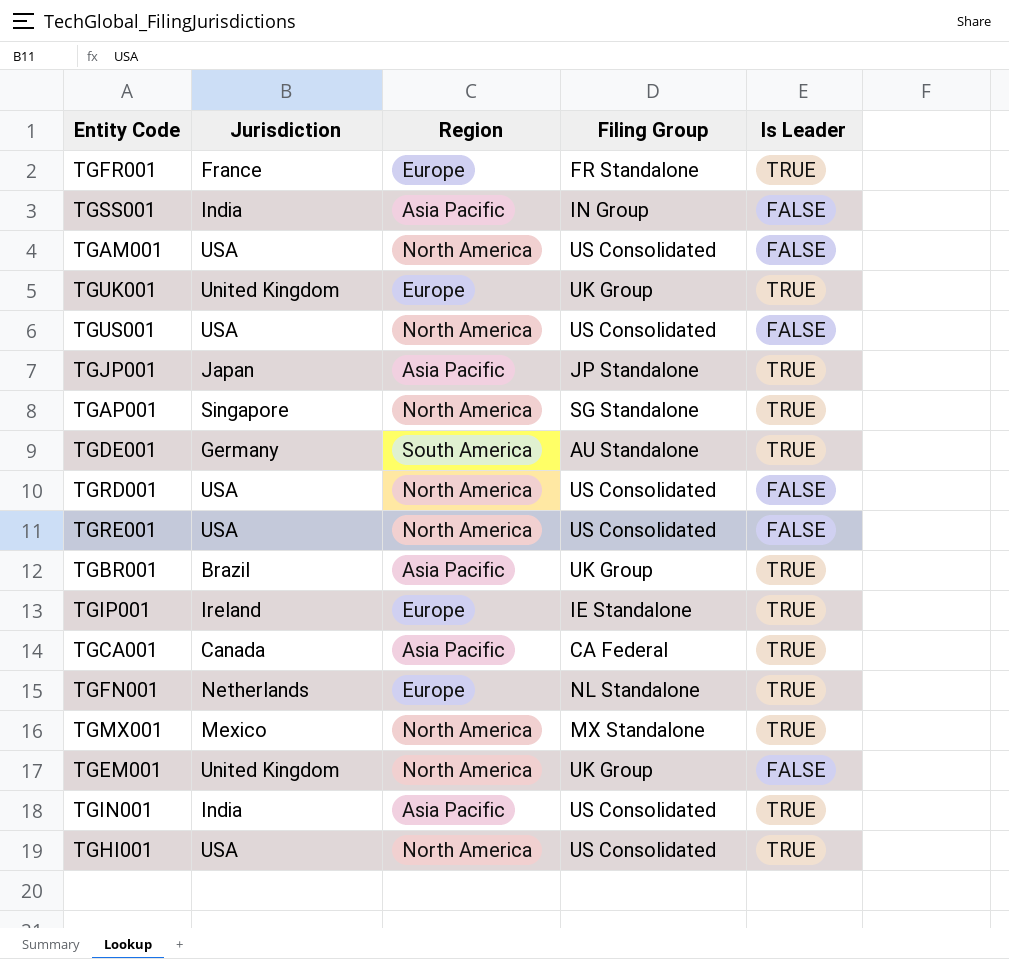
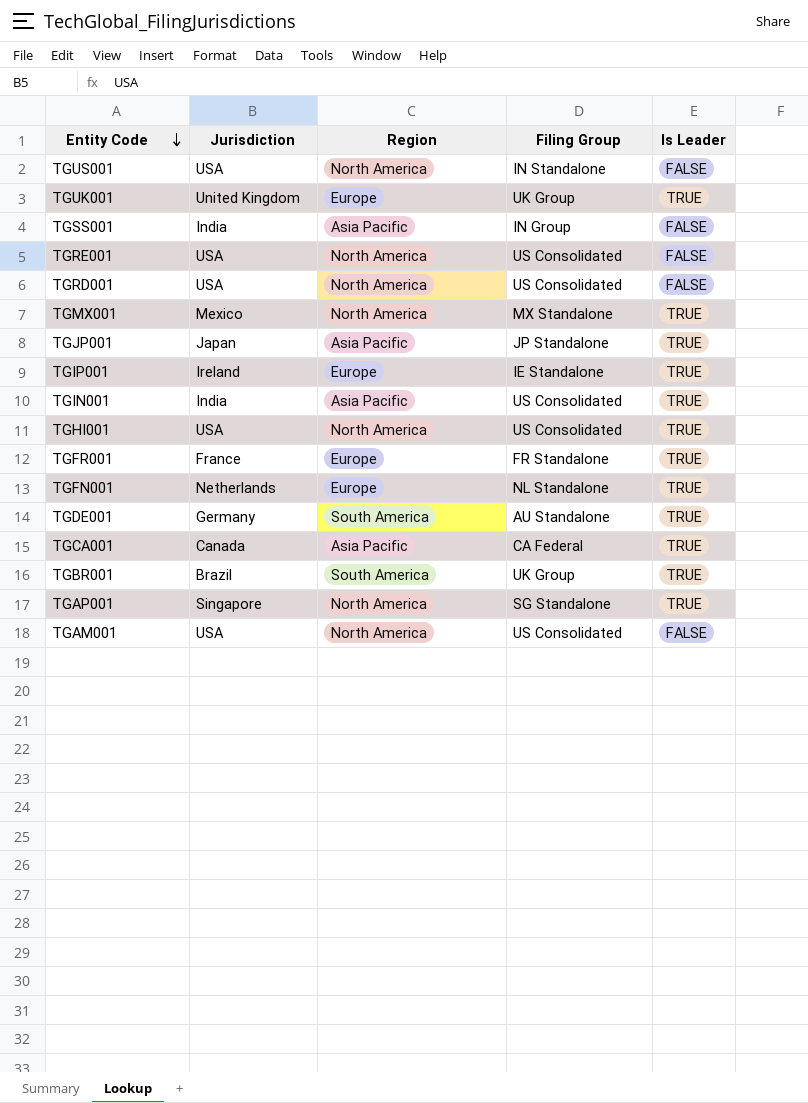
row order: none -> Entity Code descending
row TGEM001: United Kingdom | North America | UK Group | FALSE -> none
TGUS001 | Filing Group: US Consolidated -> IN Standalone
TGBR001 | Region: Asia Pacific -> South America

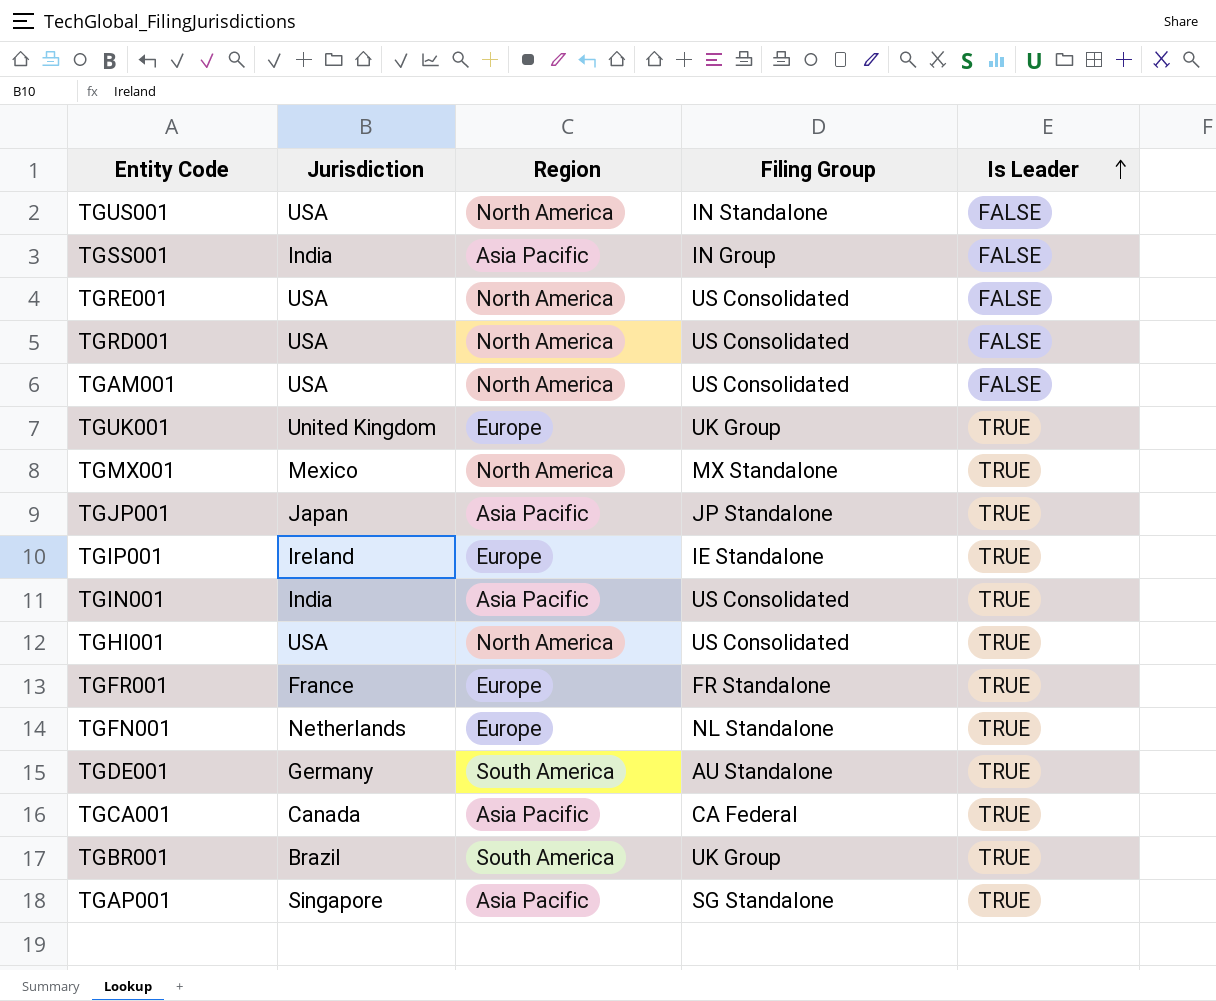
row order: Entity Code descending -> Is Leader ascending
TGAP001 | Region: North America -> Asia Pacific

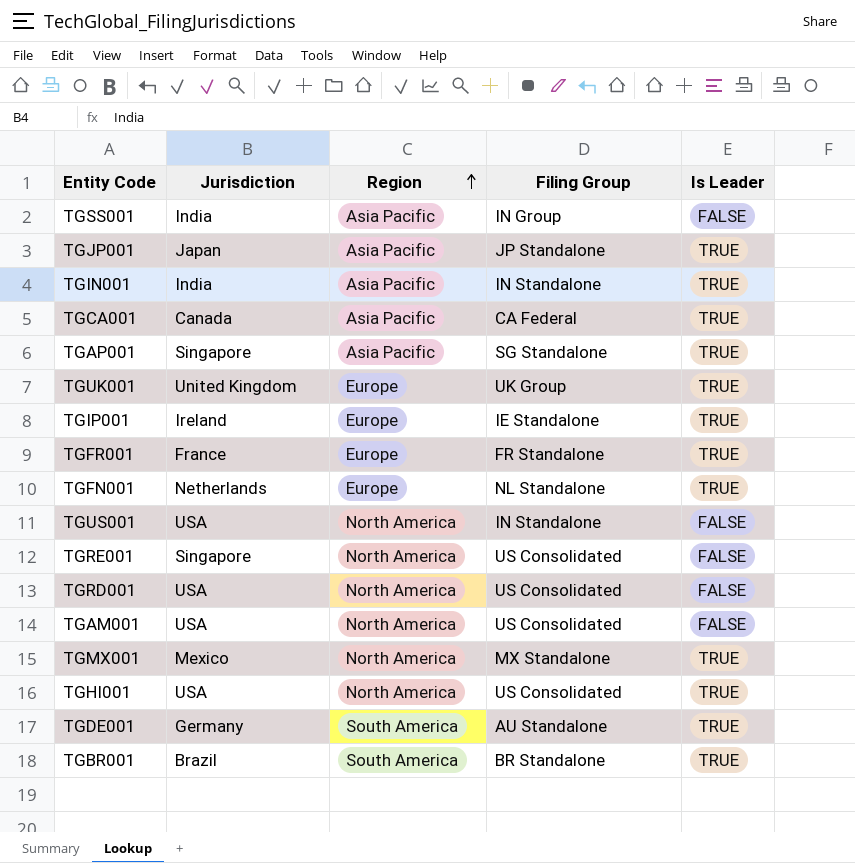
row order: Is Leader ascending -> Region ascending
TGIN001 | Filing Group: US Consolidated -> IN Standalone
TGRE001 | Jurisdiction: USA -> Singapore
TGBR001 | Filing Group: UK Group -> BR Standalone

